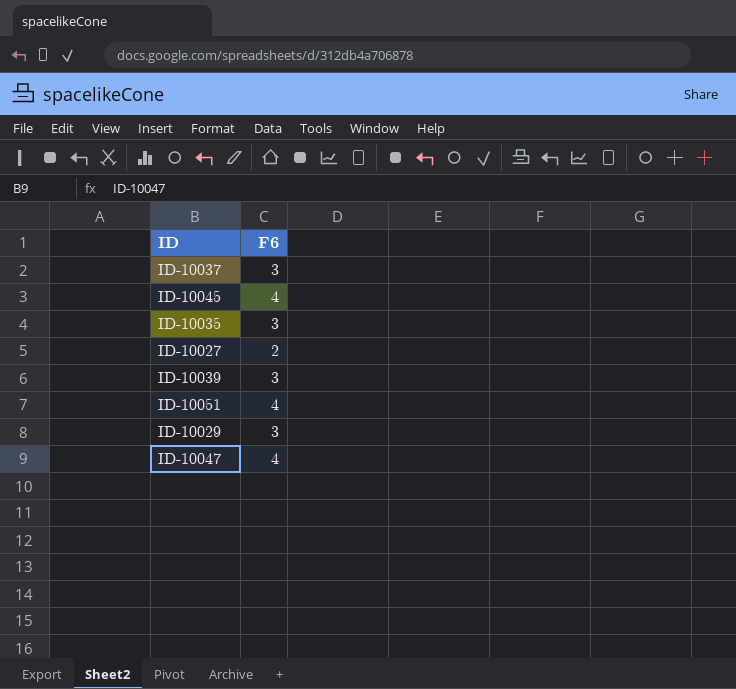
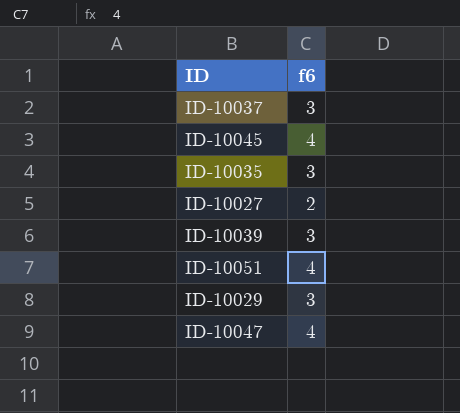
column name: F6 -> f6

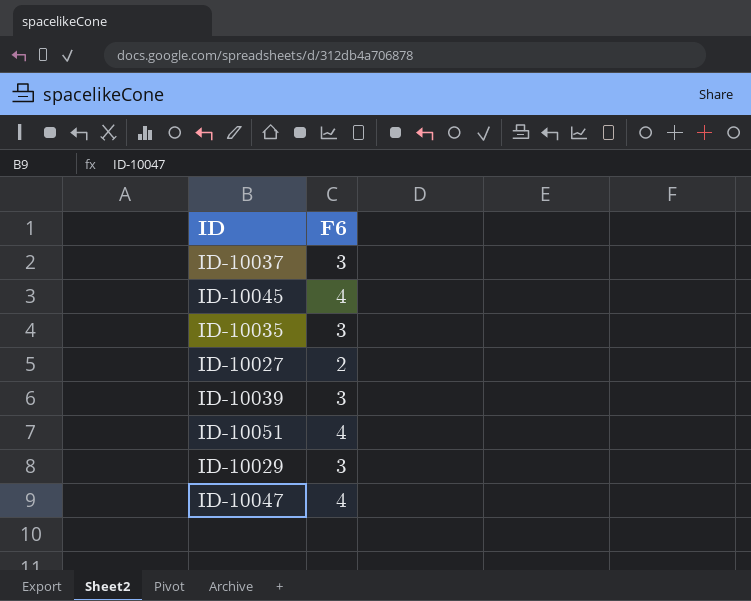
column name: f6 -> F6

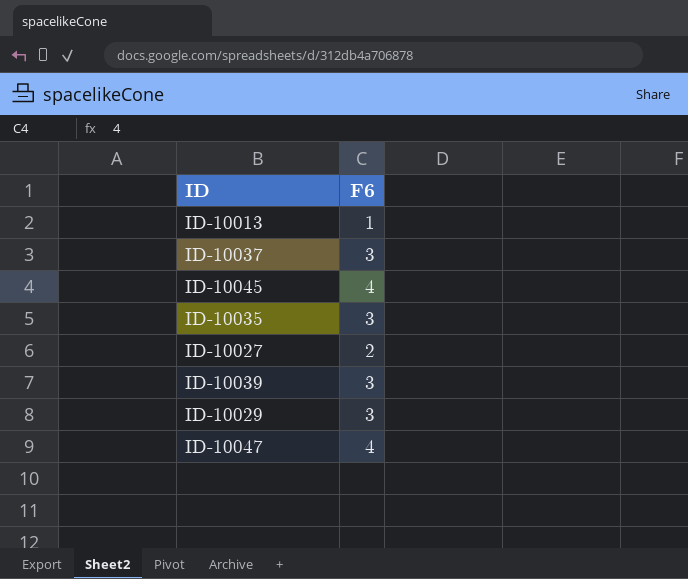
row ID-10051: 4 -> none
row ID-10013: none -> 1

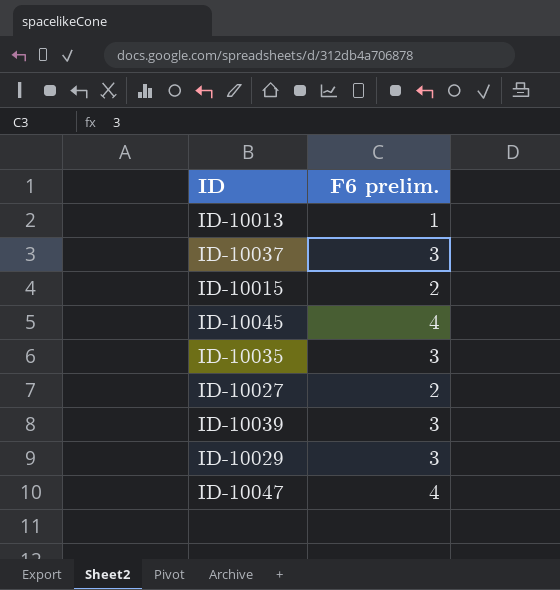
column name: F6 -> F6 prelim.
row ID-10015: none -> 2

